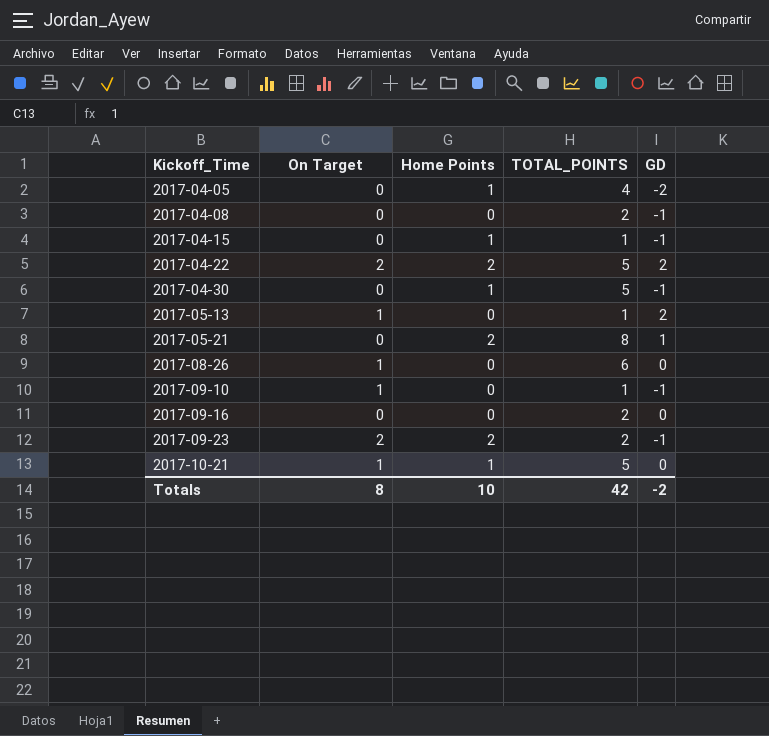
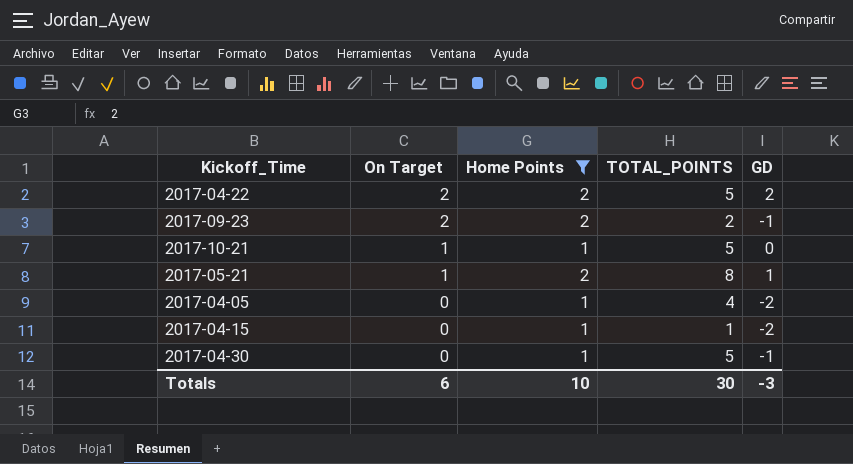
filter: none -> Home Points != 0
row order: Kickoff_Time ascending -> On Target descending
2017-05-21 | On Target: 0 -> 1
2017-04-15 | GD: -1 -> -2
Totals | On Target: 8 -> 6
Totals | TOTAL_POINTS: 42 -> 30
Totals | GD: -2 -> -3

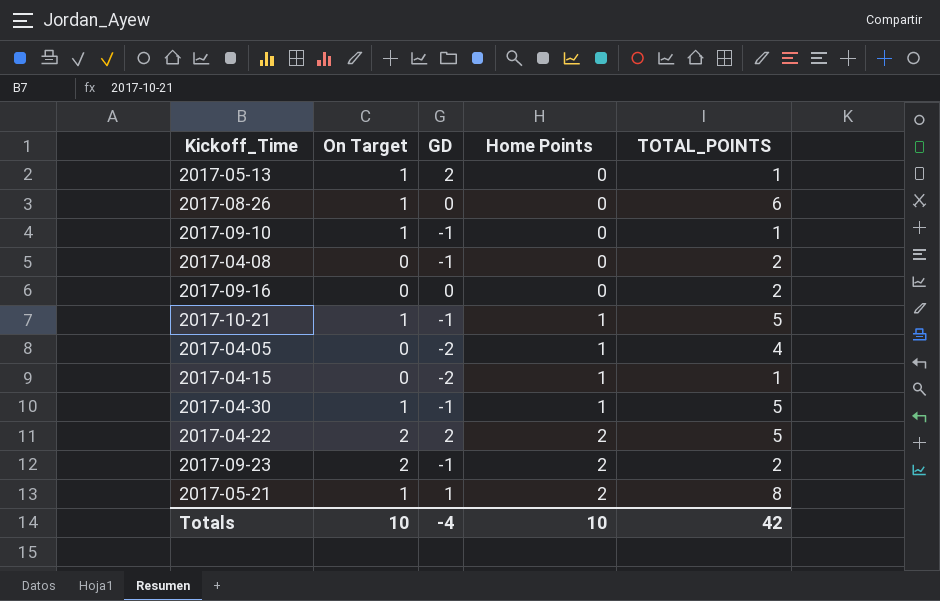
filter: Home Points != 0 -> none
row order: On Target descending -> Home Points ascending
column GD | position: 5 -> 3
2017-10-21 | GD: 0 -> -1
2017-04-30 | On Target: 0 -> 1
Totals | On Target: 6 -> 10
Totals | GD: -3 -> -4
Totals | TOTAL_POINTS: 30 -> 42

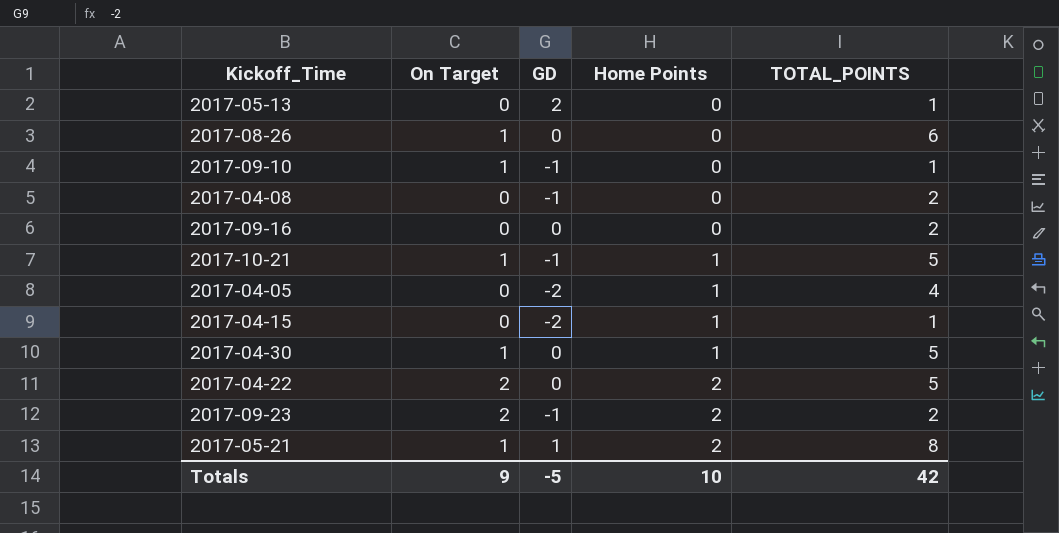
2017-05-13 | On Target: 1 -> 0
2017-04-30 | GD: -1 -> 0
2017-04-22 | GD: 2 -> 0
Totals | On Target: 10 -> 9
Totals | GD: -4 -> -5

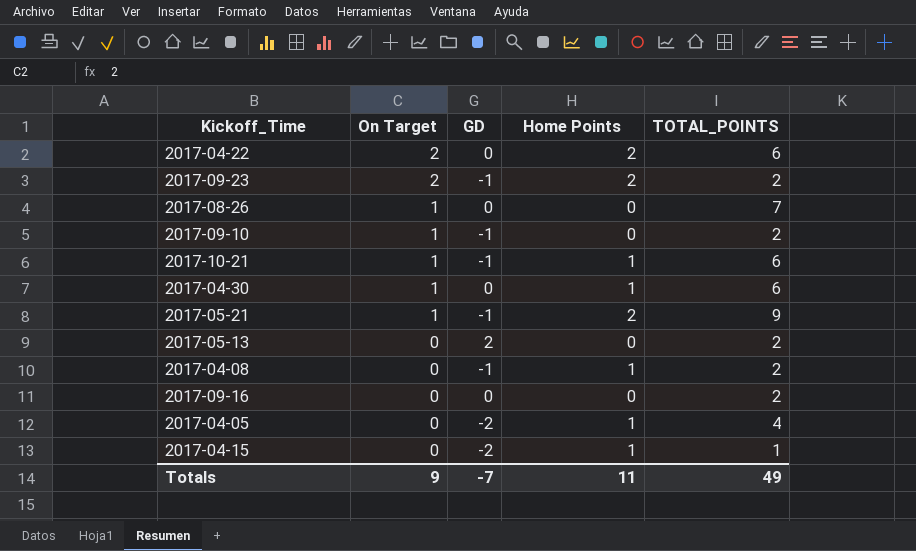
row order: Home Points ascending -> On Target descending
2017-04-22 | TOTAL_POINTS: 5 -> 6
2017-08-26 | TOTAL_POINTS: 6 -> 7
2017-09-10 | TOTAL_POINTS: 1 -> 2
2017-10-21 | TOTAL_POINTS: 5 -> 6
2017-04-30 | TOTAL_POINTS: 5 -> 6
2017-05-21 | GD: 1 -> -1
2017-05-21 | TOTAL_POINTS: 8 -> 9
2017-05-13 | TOTAL_POINTS: 1 -> 2
2017-04-08 | Home Points: 0 -> 1
Totals | GD: -5 -> -7
Totals | Home Points: 10 -> 11
Totals | TOTAL_POINTS: 42 -> 49

